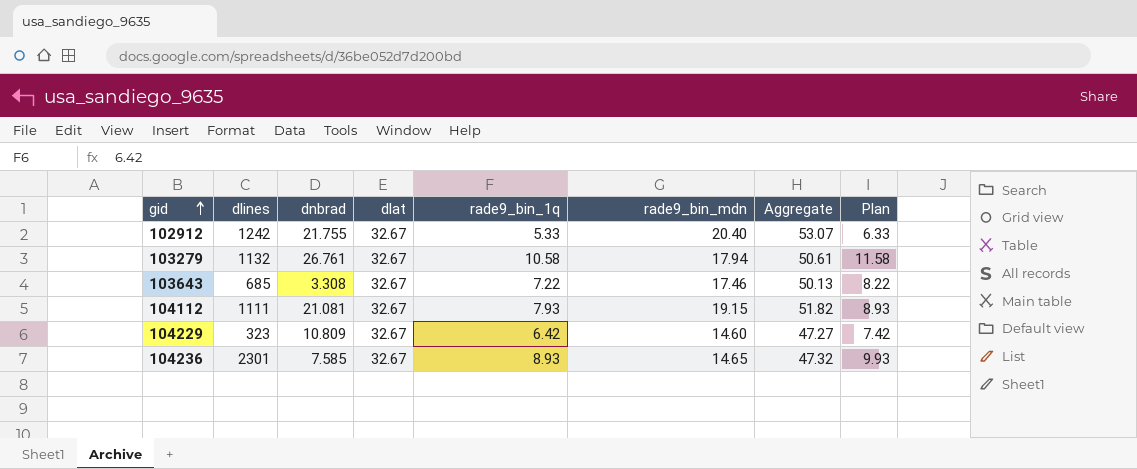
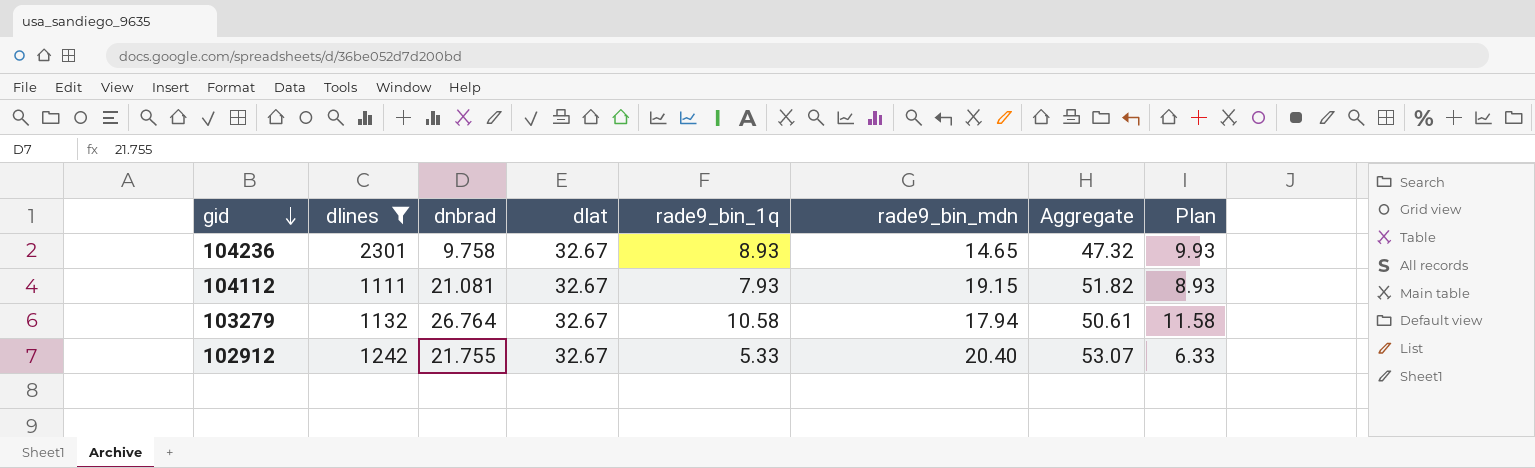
filter: none -> dlines >= 1111
row order: gid ascending -> gid descending
104236 | dnbrad: 7.585 -> 9.758
103279 | dnbrad: 26.761 -> 26.764

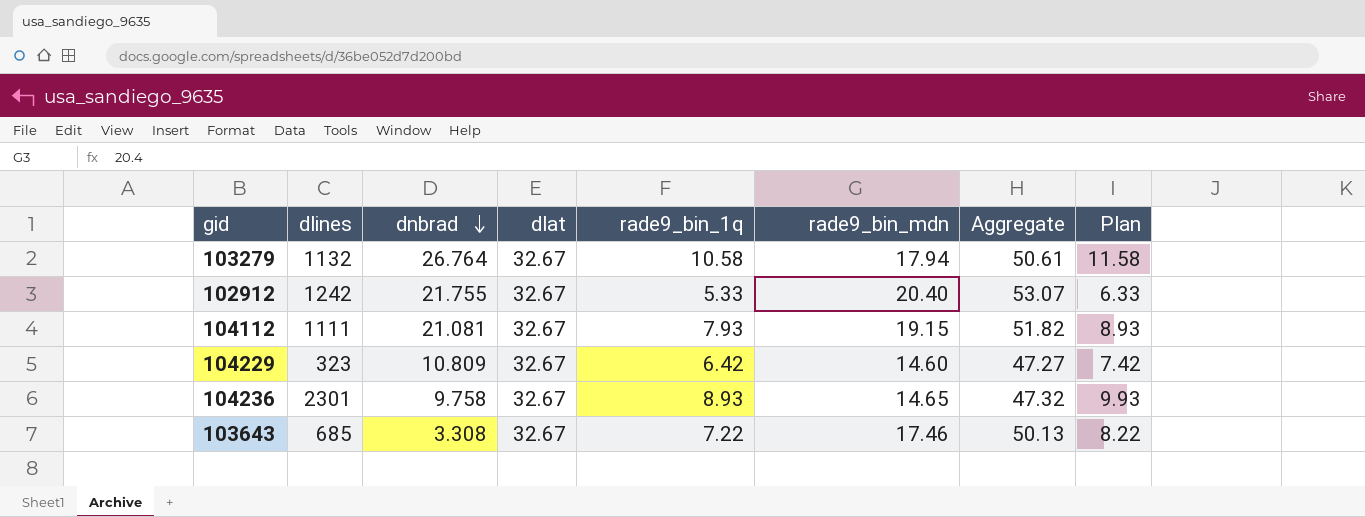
filter: dlines >= 1111 -> none
row order: gid descending -> dnbrad descending

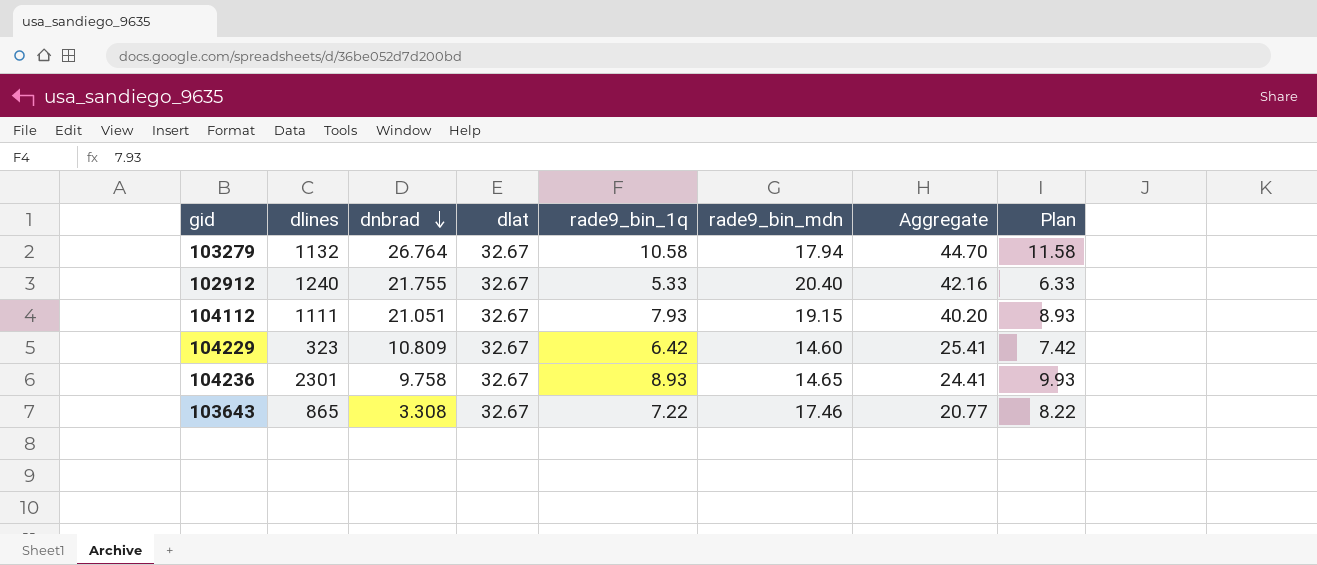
column Aggregate | formula: [dlat] + [rade9_bin_mdn] -> [dnbrad] + [rade9_bin_mdn]
102912 | dlines: 1242 -> 1240
104112 | dnbrad: 21.081 -> 21.051
103643 | dlines: 685 -> 865

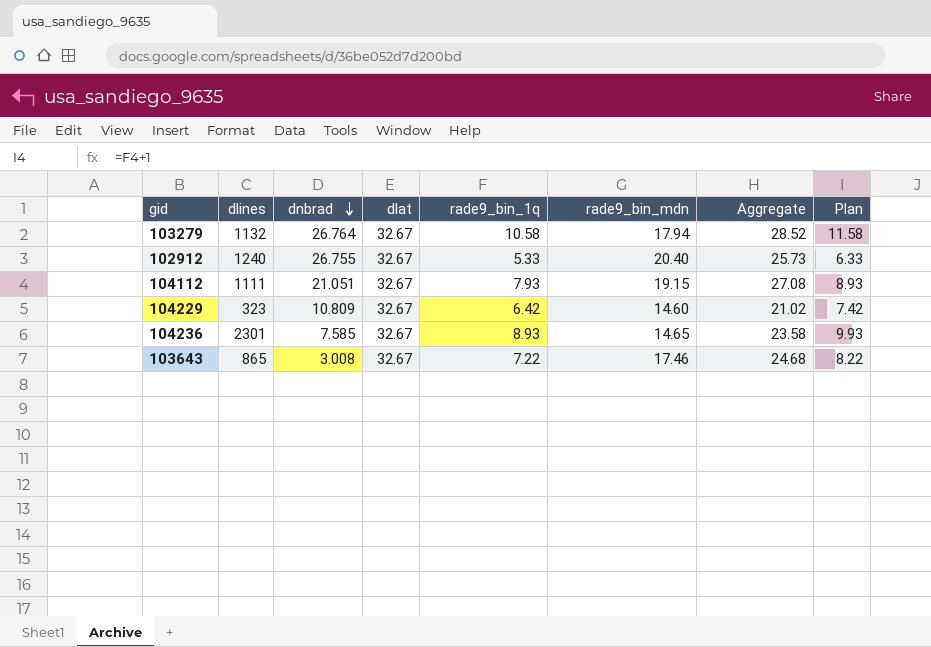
column Aggregate | formula: [dnbrad] + [rade9_bin_mdn] -> [rade9_bin_1q] + [rade9_bin_mdn]
102912 | dnbrad: 21.755 -> 26.755
104236 | dnbrad: 9.758 -> 7.585
103643 | dnbrad: 3.308 -> 3.008

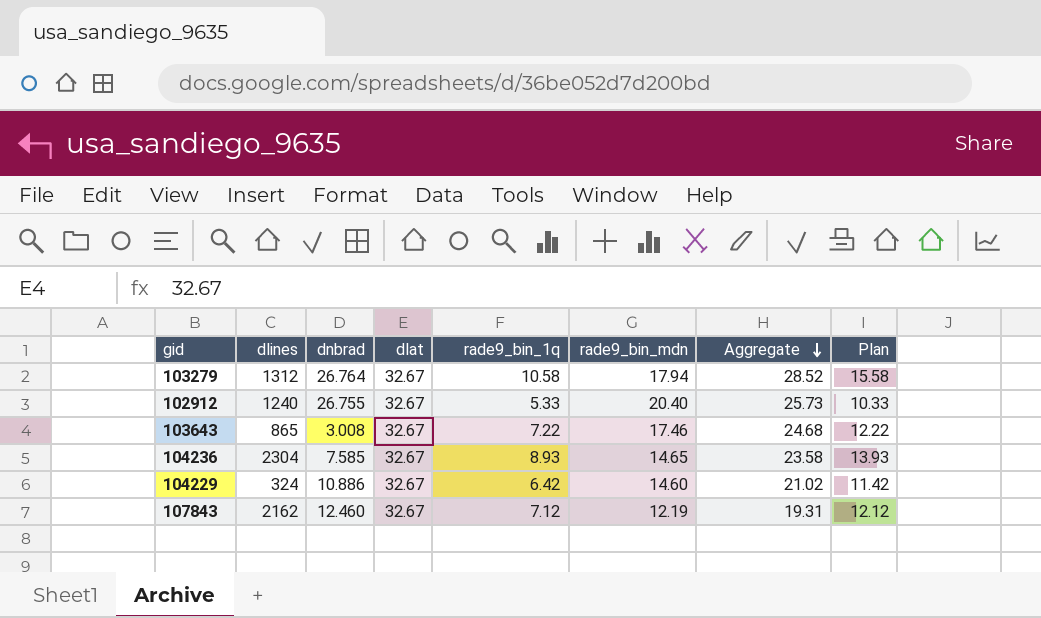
row order: dnbrad descending -> Aggregate descending
column Plan | formula: [rade9_bin_1q] + 1 -> [rade9_bin_1q] + 5
row 104112: 1111 | 21.051 | 32.67 | 7.93 | 19.15 | 27.08 | 8.93 -> none
103279 | dlines: 1132 -> 1312
104236 | dlines: 2301 -> 2304
104229 | dlines: 323 -> 324
104229 | dnbrad: 10.809 -> 10.886
row 107843: none -> 2162 | 12.460 | 32.67 | 7.12 | 12.19 | 19.31 | 12.12

